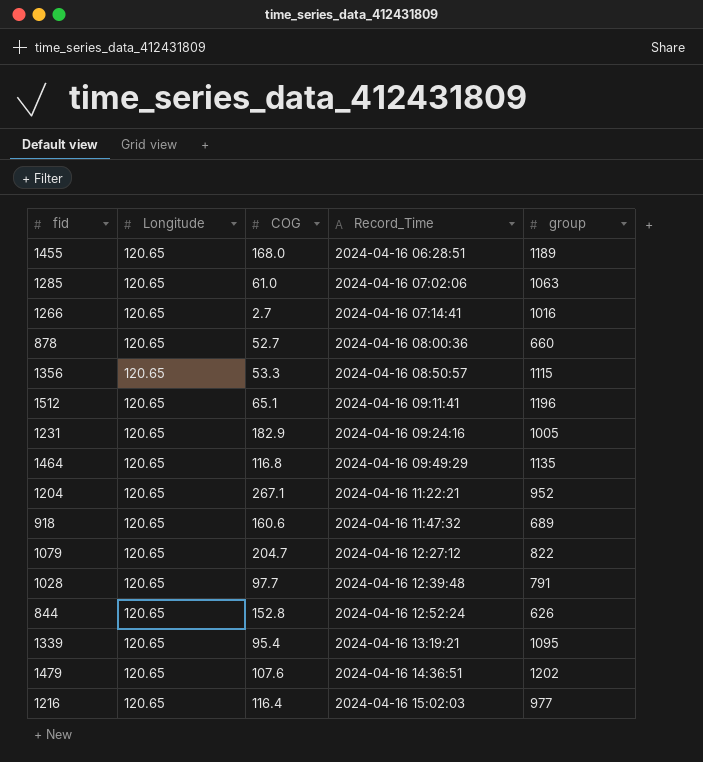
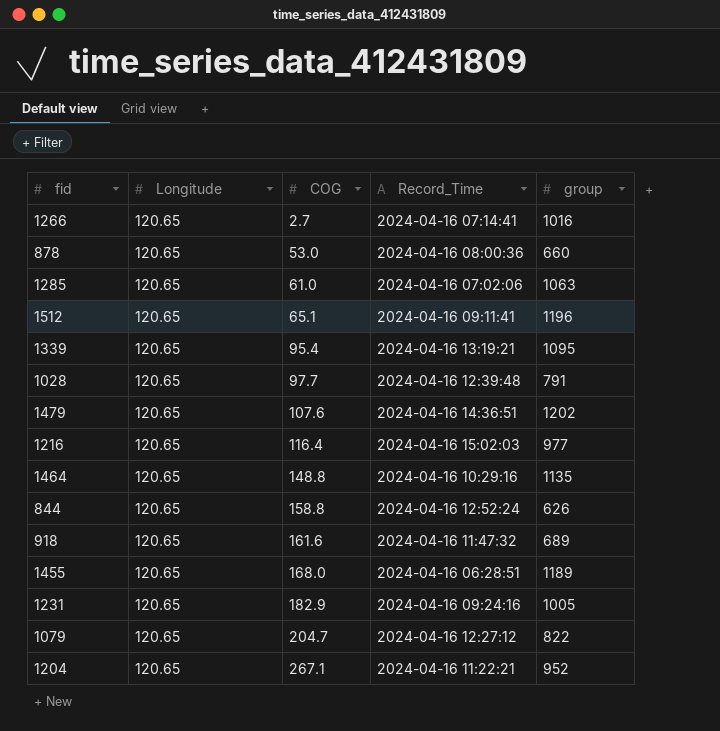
row order: Record_Time ascending -> COG ascending
row 1356: 120.65 | 53.3 | 2024-04-16 08:50:57 | 1115 -> none
878 | COG: 52.7 -> 53.0
1464 | COG: 116.8 -> 148.8
1464 | Record_Time: 2024-04-16 09:49:29 -> 2024-04-16 10:29:16
844 | COG: 152.8 -> 158.8
918 | COG: 160.6 -> 161.6

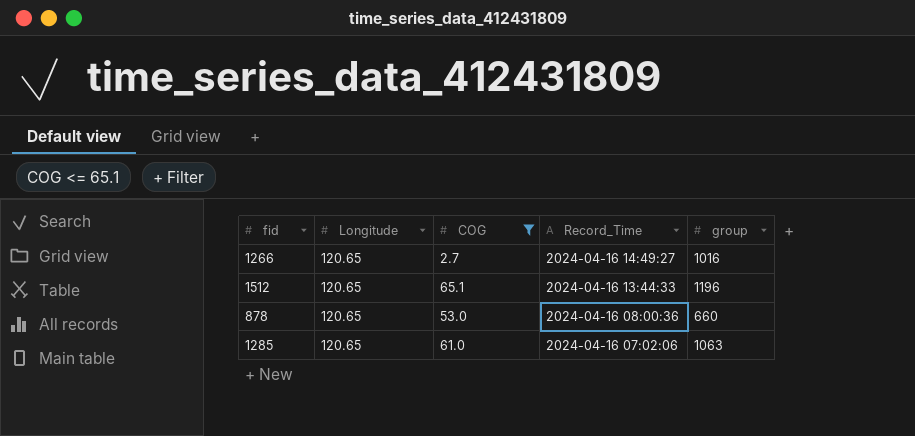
filter: none -> COG <= 65.1
row order: COG ascending -> Record_Time descending
1266 | Record_Time: 2024-04-16 07:14:41 -> 2024-04-16 14:49:27
1512 | Record_Time: 2024-04-16 09:11:41 -> 2024-04-16 13:44:33

